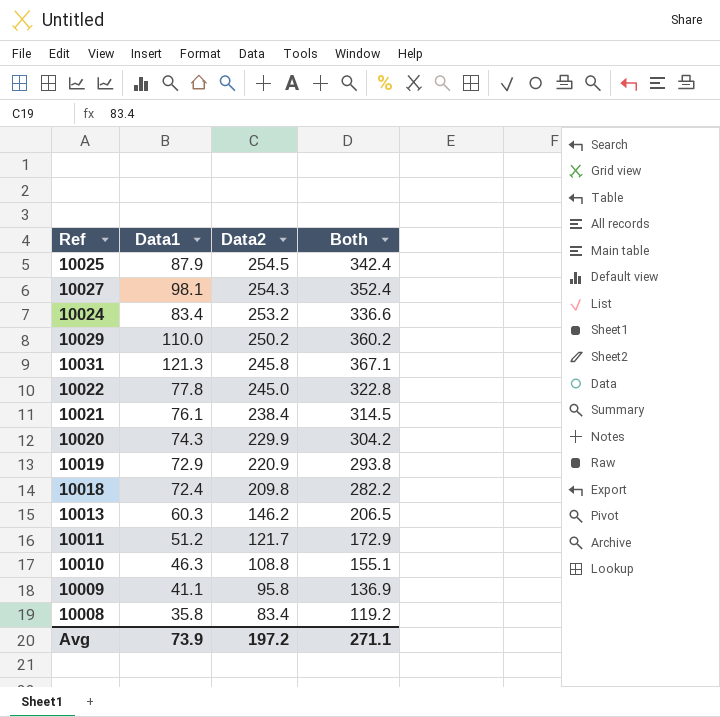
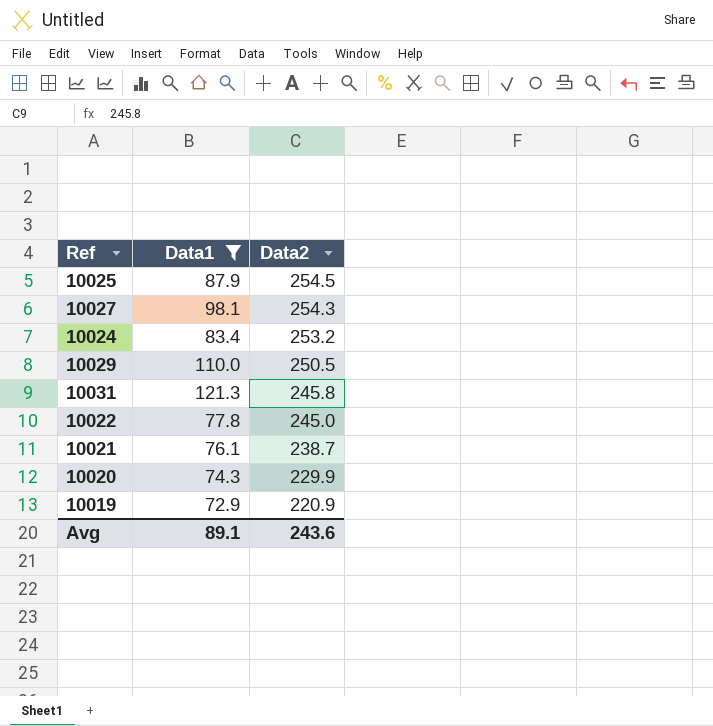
filter: none -> Data1 >= 72.9
column Both | formula: [Data1] + [Data2] -> none
10029 | Data2: 250.2 -> 250.5
10021 | Data2: 238.4 -> 238.7
Avg | Data1: 73.9 -> 89.1
Avg | Data2: 197.2 -> 243.6

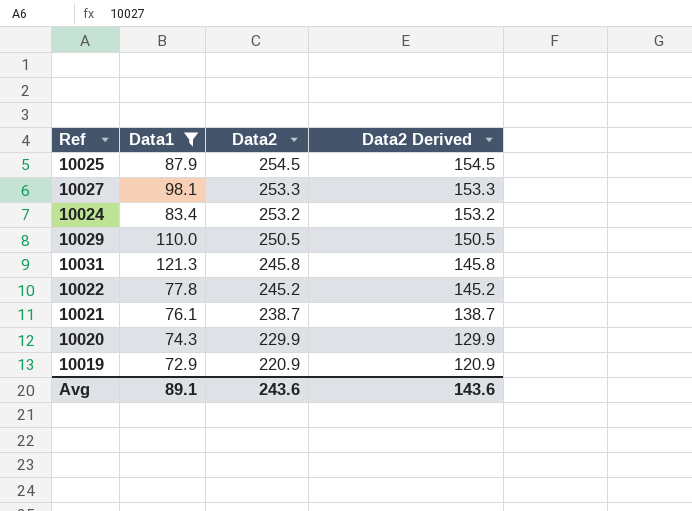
column Data2 Derived | formula: none -> [Data2] - 100
10027 | Data2: 254.3 -> 253.3
10022 | Data2: 245.0 -> 245.2

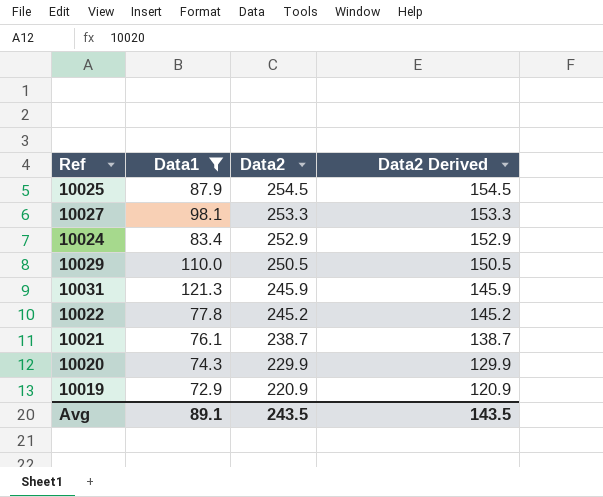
10024 | Data2: 253.2 -> 252.9
10024 | Data2 Derived: 153.2 -> 152.9
10031 | Data2: 245.8 -> 245.9
10031 | Data2 Derived: 145.8 -> 145.9
Avg | Data2: 243.6 -> 243.5
Avg | Data2 Derived: 143.6 -> 143.5

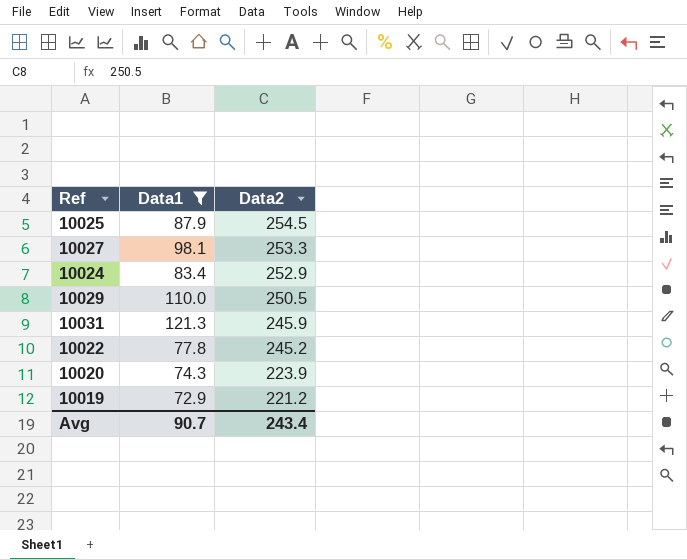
column Data2 Derived | formula: [Data2] - 100 -> none
row 10021: 76.1 | 238.7 | 138.7 -> none
10020 | Data2: 229.9 -> 223.9
10019 | Data2: 220.9 -> 221.2
Avg | Data1: 89.1 -> 90.7
Avg | Data2: 243.5 -> 243.4

